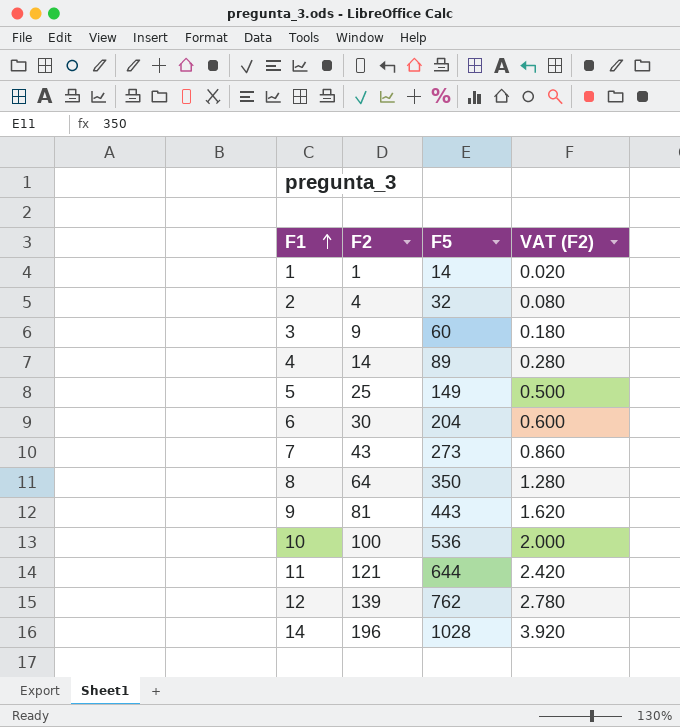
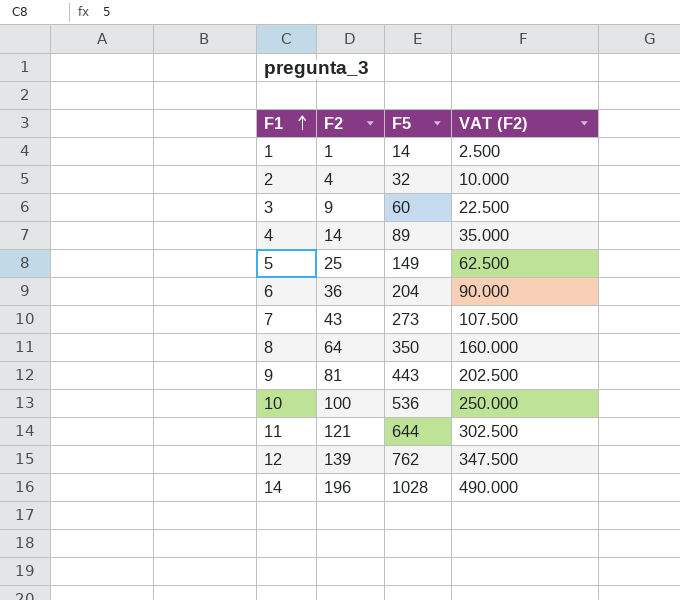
column VAT (F2) | formula: [F2] * 0.02 -> [F2] * 2.5
6 | F2: 30 -> 36

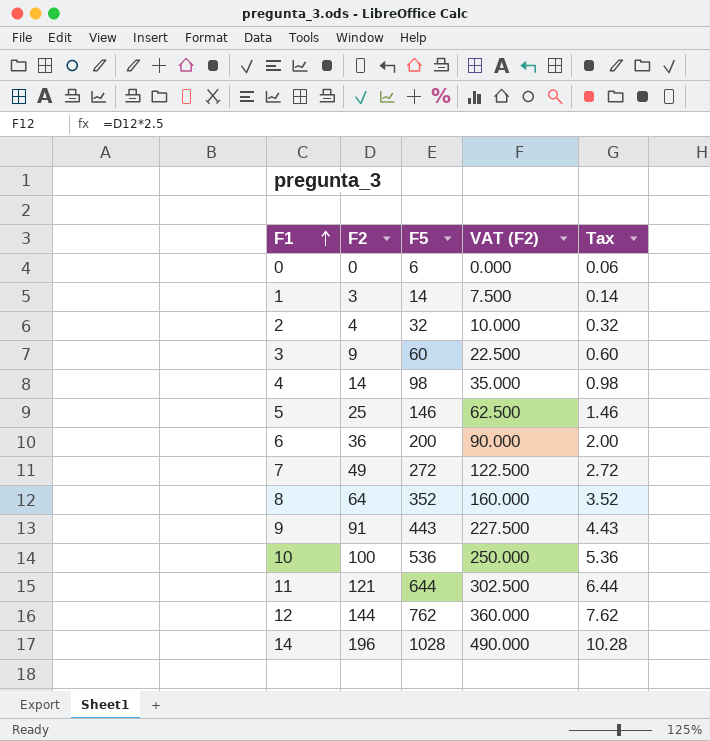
column Tax | formula: none -> [F5] * 0.01
row 0: none -> 0 | 6 | 0.000 | 0.06
1 | F2: 1 -> 3
1 | VAT (F2): 2.500 -> 7.500
4 | F5: 89 -> 98
5 | F5: 149 -> 146
6 | F5: 204 -> 200
7 | F2: 43 -> 49
7 | F5: 273 -> 272
7 | VAT (F2): 107.500 -> 122.500
8 | F5: 350 -> 352
9 | F2: 81 -> 91
9 | VAT (F2): 202.500 -> 227.500
12 | F2: 139 -> 144
12 | VAT (F2): 347.500 -> 360.000

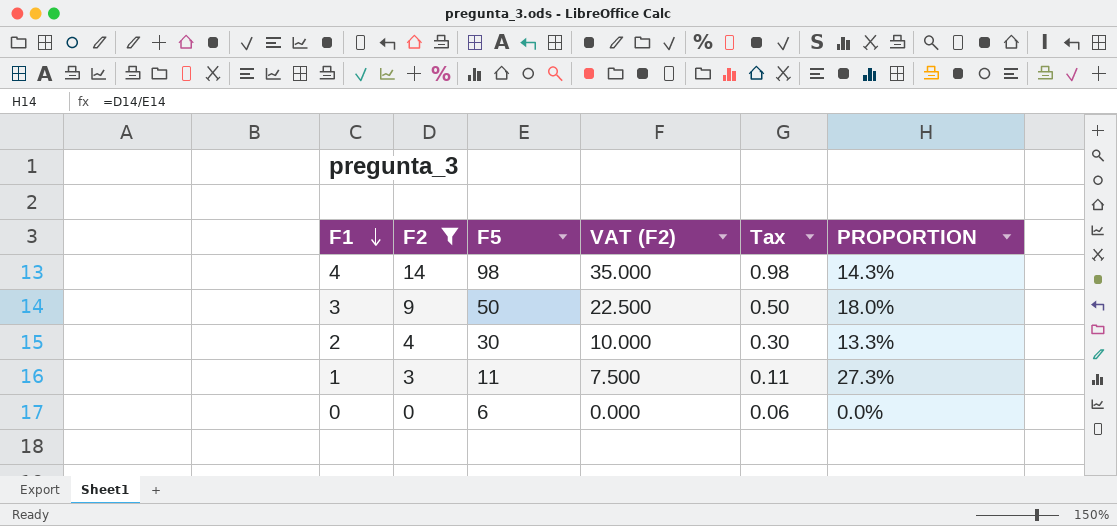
filter: none -> F2 <= 14
row order: F1 ascending -> F1 descending
column PROPORTION | formula: none -> [F2] / [F5]
3 | F5: 60 -> 50
3 | Tax: 0.60 -> 0.50
2 | F5: 32 -> 30
2 | Tax: 0.32 -> 0.30
1 | F5: 14 -> 11
1 | Tax: 0.14 -> 0.11

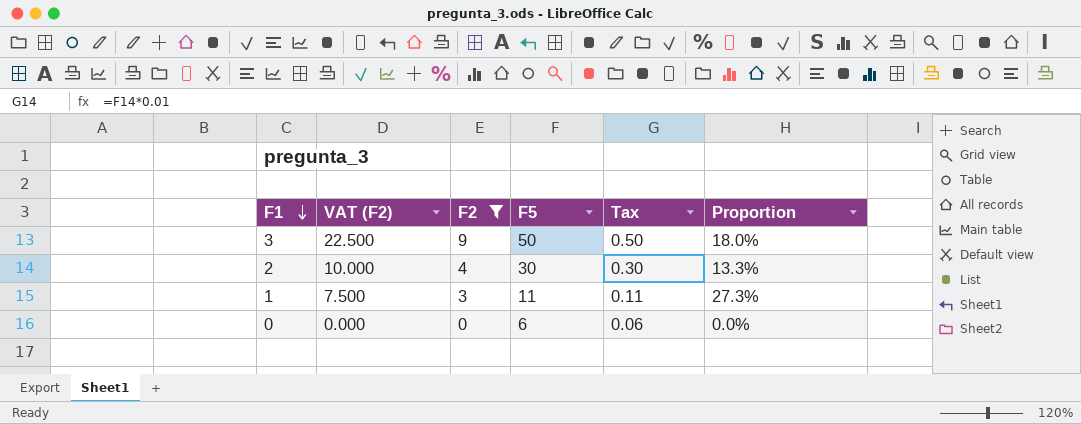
column VAT (F2) | position: 4 -> 2
column name: PROPORTION -> Proportion
row 4: 14 | 98 | 35.000 | 0.98 | 14.3% -> none

